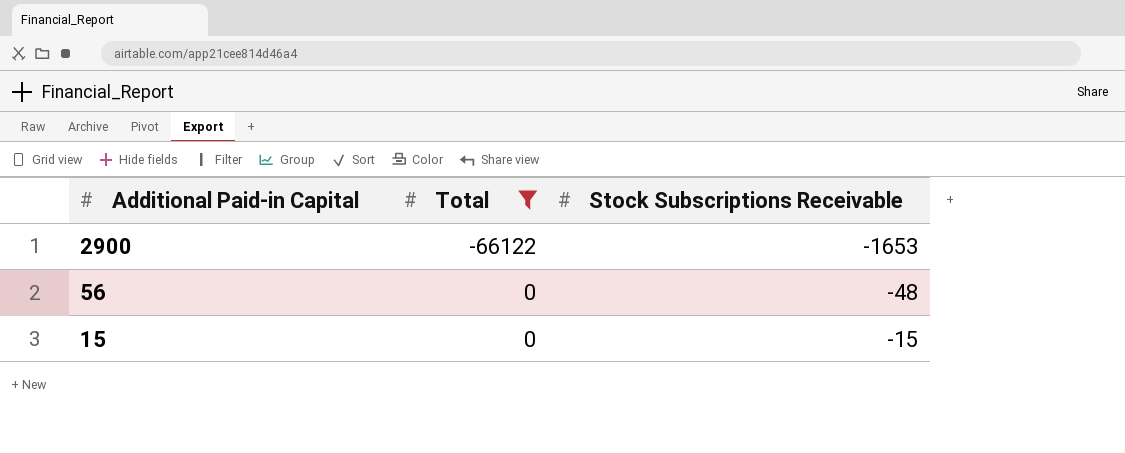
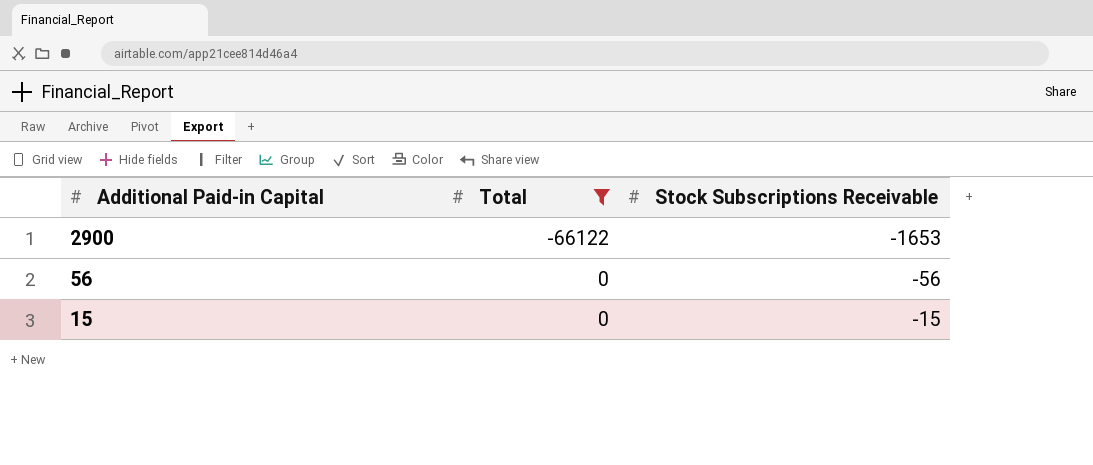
56 | Stock Subscriptions Receivable: -48 -> -56

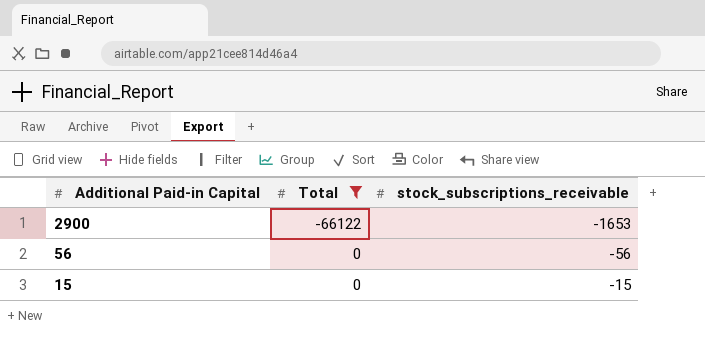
column name: Stock Subscriptions Receivable -> stock_subscriptions_receivable

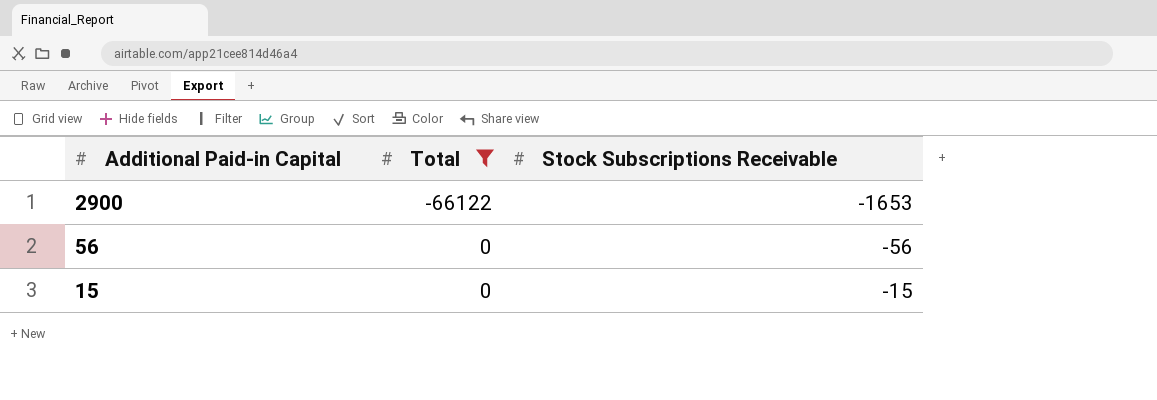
column name: stock_subscriptions_receivable -> Stock Subscriptions Receivable

